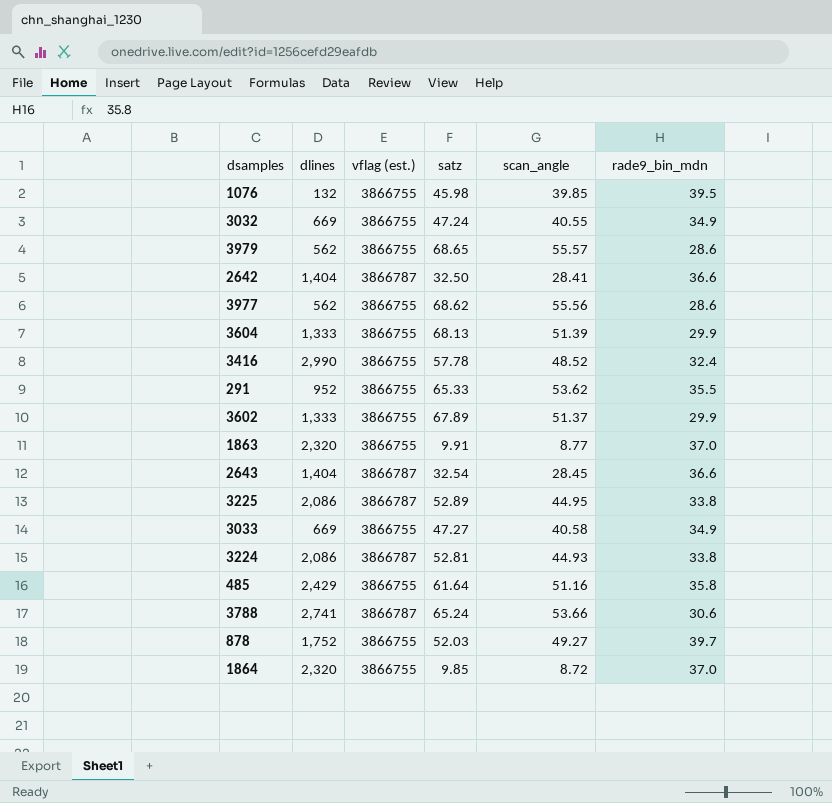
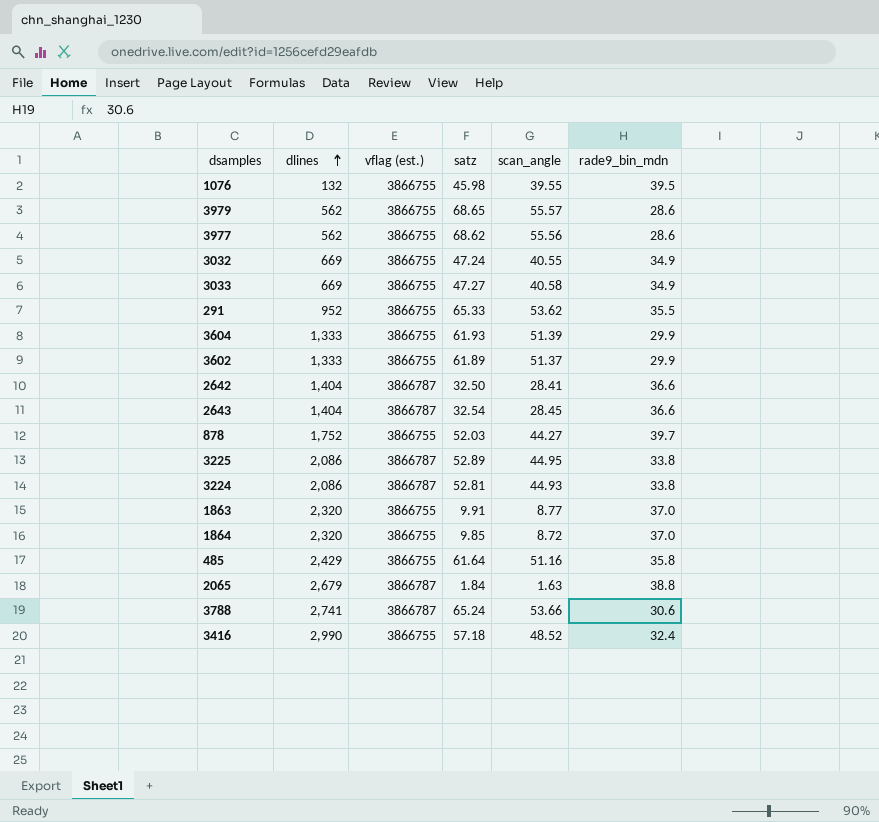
row order: none -> dlines ascending
1076 | scan_angle: 39.85 -> 39.55
3604 | satz: 68.13 -> 61.93
3602 | satz: 67.89 -> 61.89
878 | scan_angle: 49.27 -> 44.27
row 2065: none -> 2,679 | 3866787 | 1.84 | 1.63 | 38.8
3416 | satz: 57.78 -> 57.18

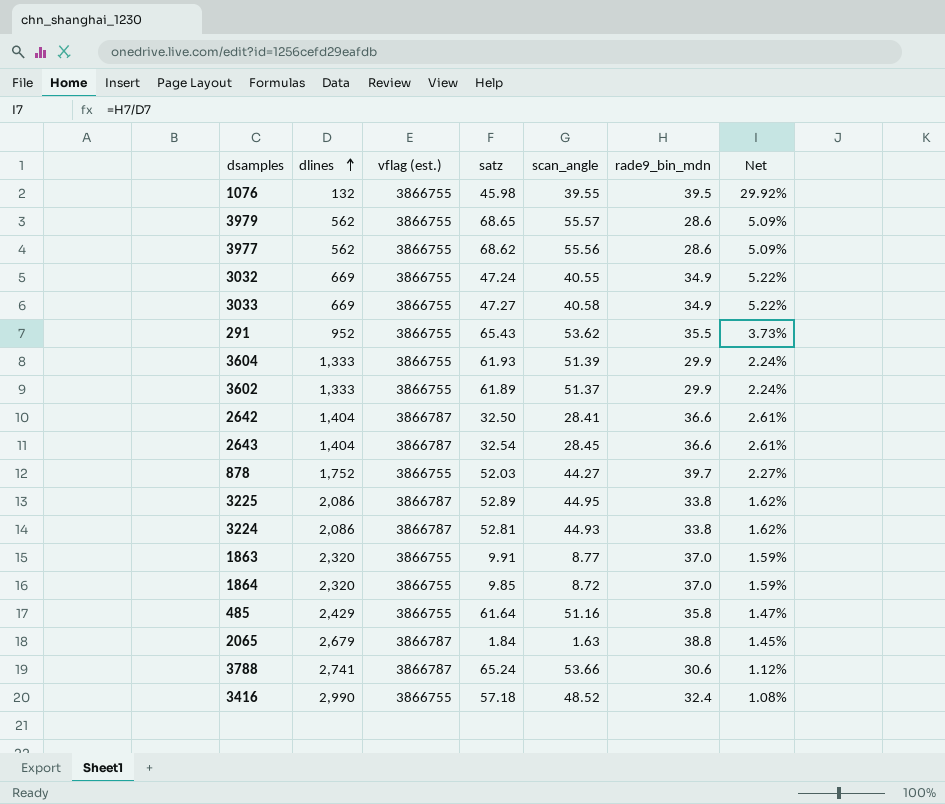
column Net | formula: none -> [rade9_bin_mdn] / [dlines]
291 | satz: 65.33 -> 65.43

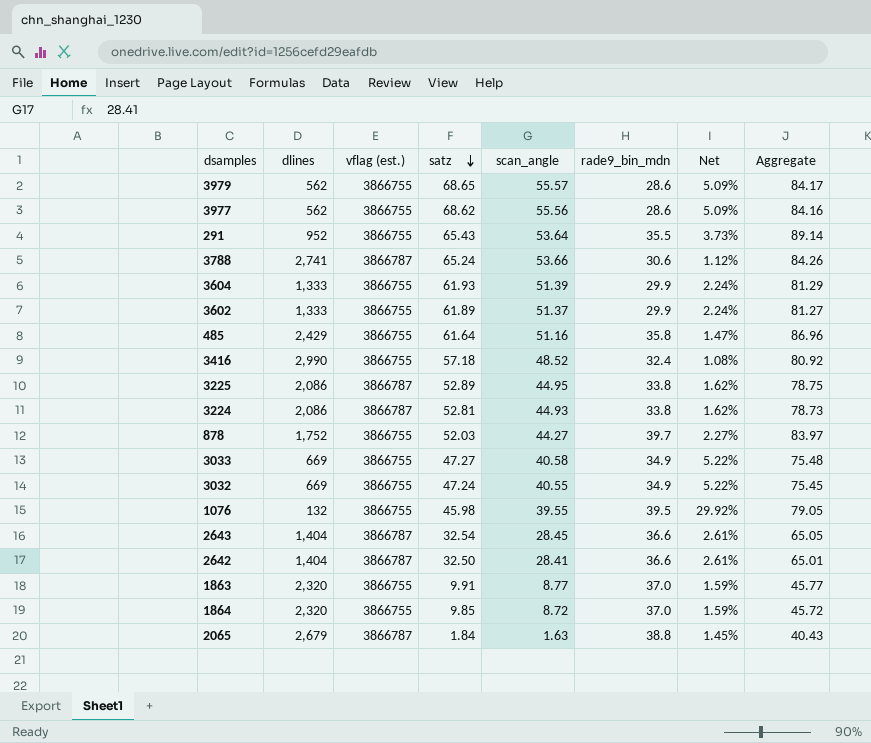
row order: dlines ascending -> satz descending
column Aggregate | formula: none -> [scan_angle] + [rade9_bin_mdn]
291 | scan_angle: 53.62 -> 53.64

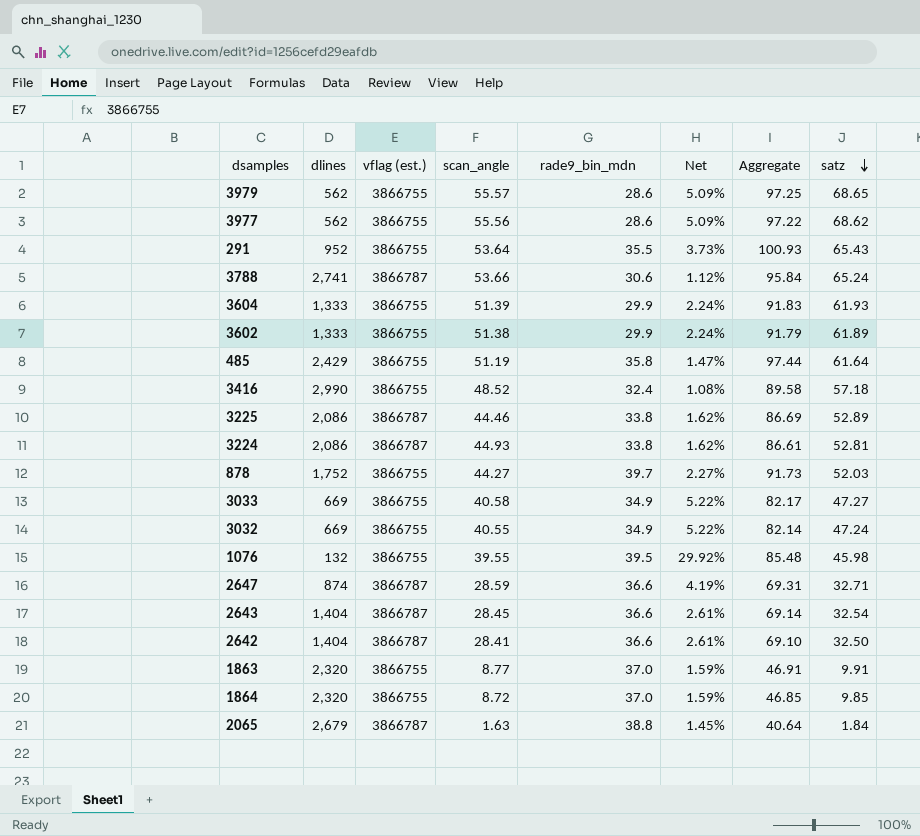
column Aggregate | formula: [scan_angle] + [rade9_bin_mdn] -> [rade9_bin_mdn] + [satz]
column satz | position: 4 -> 8
3602 | scan_angle: 51.37 -> 51.38
485 | scan_angle: 51.16 -> 51.19
3225 | scan_angle: 44.95 -> 44.46
row 2647: none -> 874 | 3866787 | 28.59 | 36.6 | 4.19% | 69.31 | 32.71

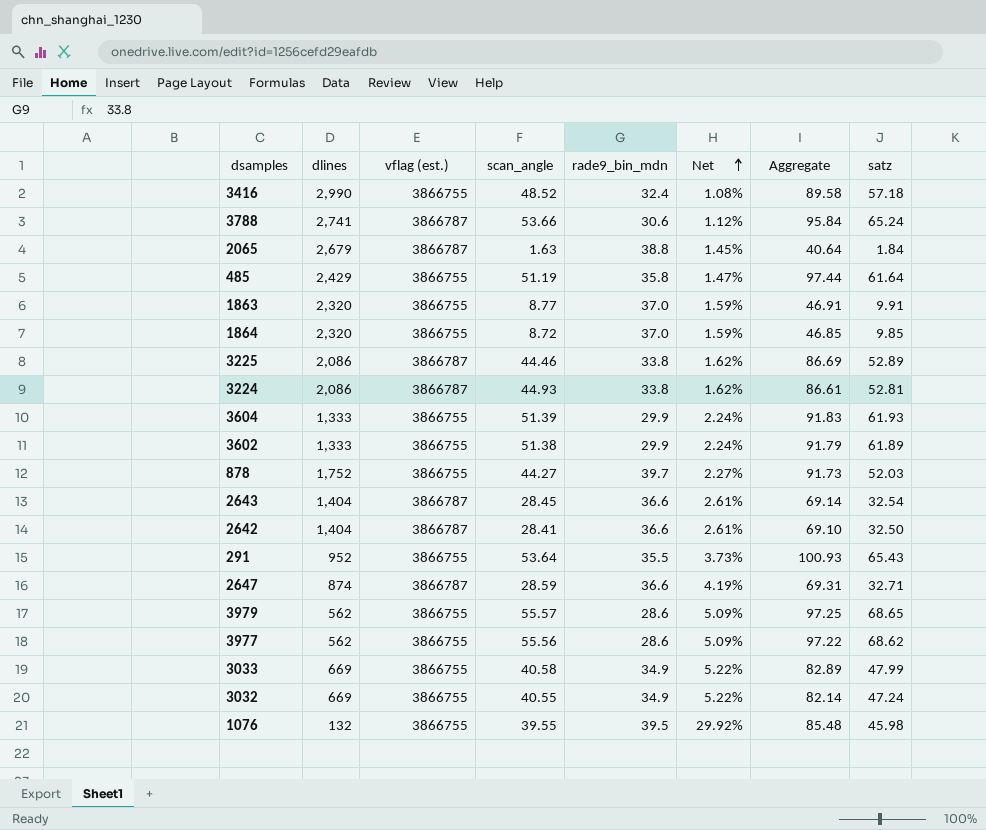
row order: satz descending -> Net ascending
3033 | Aggregate: 82.17 -> 82.89
3033 | satz: 47.27 -> 47.99

